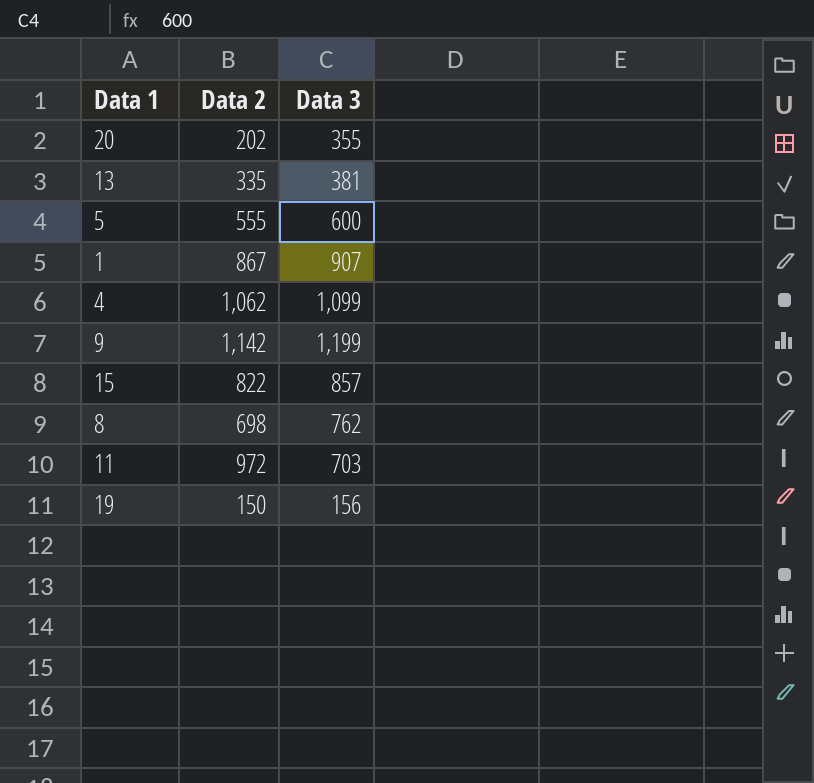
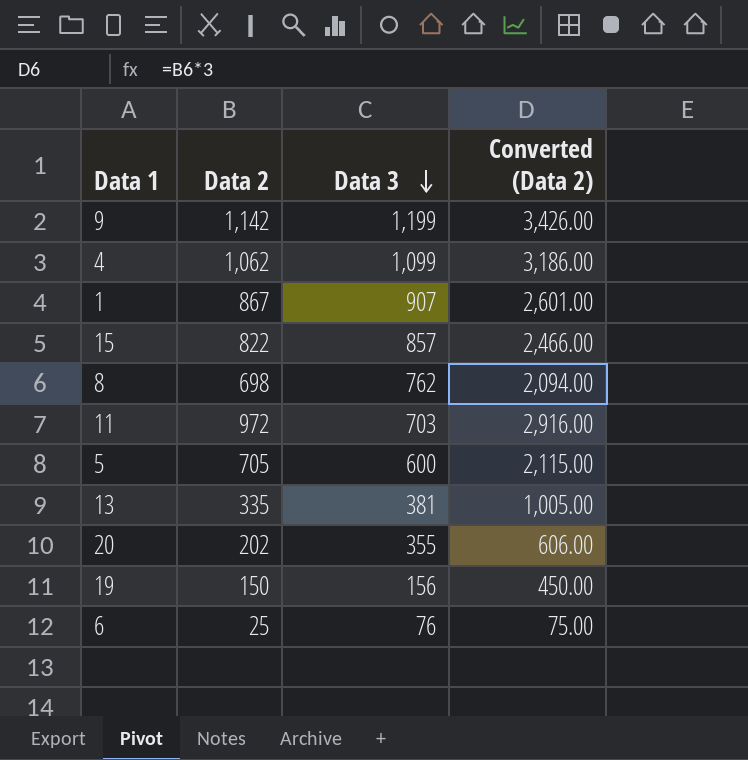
row order: none -> Data 3 descending
column Converted (Data 2) | formula: none -> [Data 2] * 3
5 | Data 2: 555 -> 705
row 6: none -> 25 | 76 | 75.00

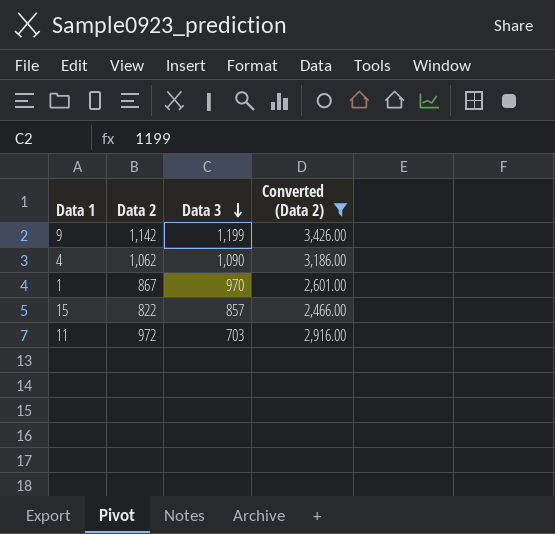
filter: none -> Converted (Data 2) >= 2,466.00
4 | Data 3: 1,099 -> 1,090
1 | Data 3: 907 -> 970

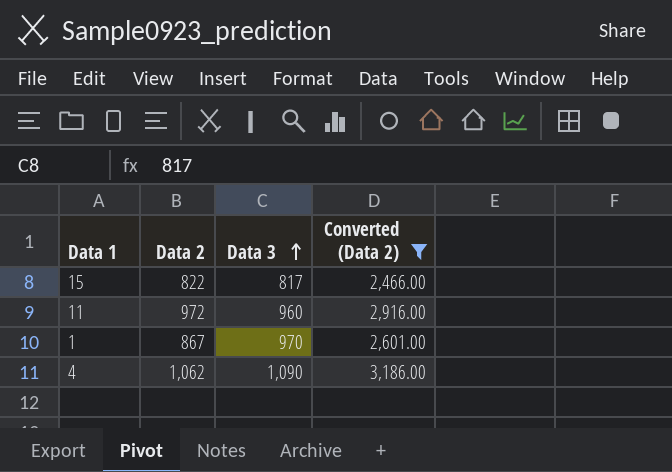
row order: Data 3 descending -> Data 3 ascending
row 9: 1,142 | 1,199 | 3,426.00 -> none
15 | Data 3: 857 -> 817
11 | Data 3: 703 -> 960

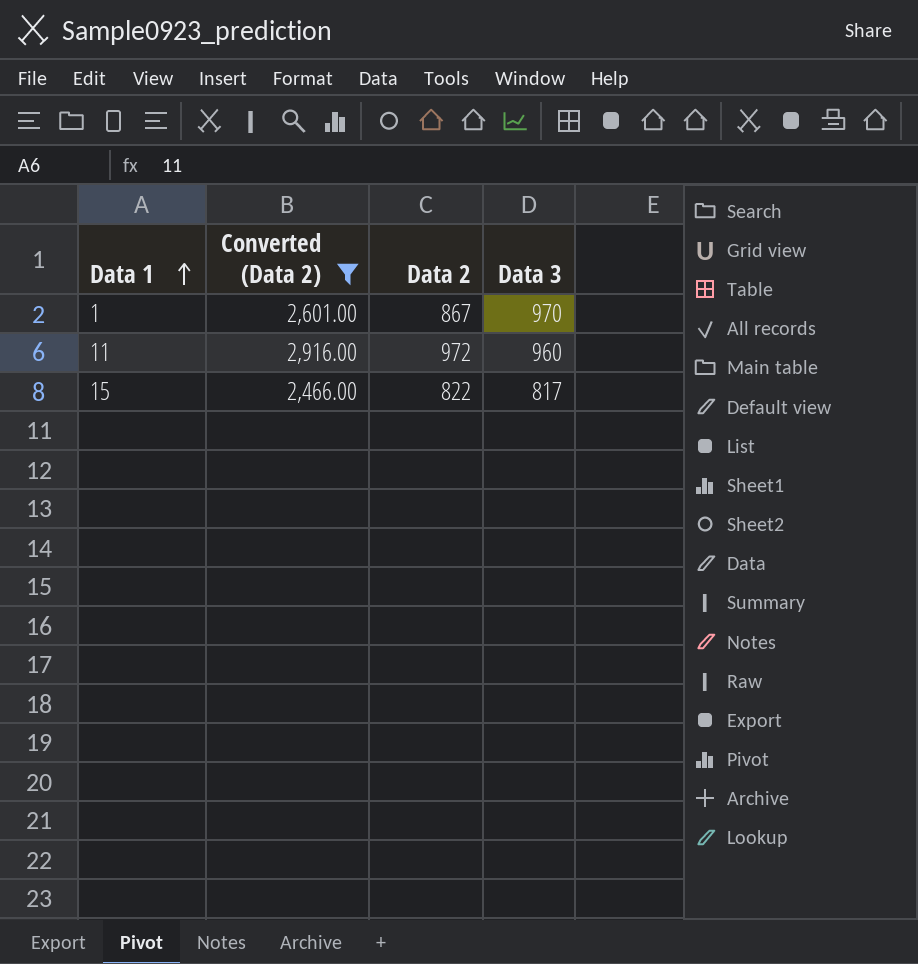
row order: Data 3 ascending -> Data 1 ascending
column Converted (Data 2) | position: 4 -> 2
row 4: 1,062 | 1,090 | 3,186.00 -> none

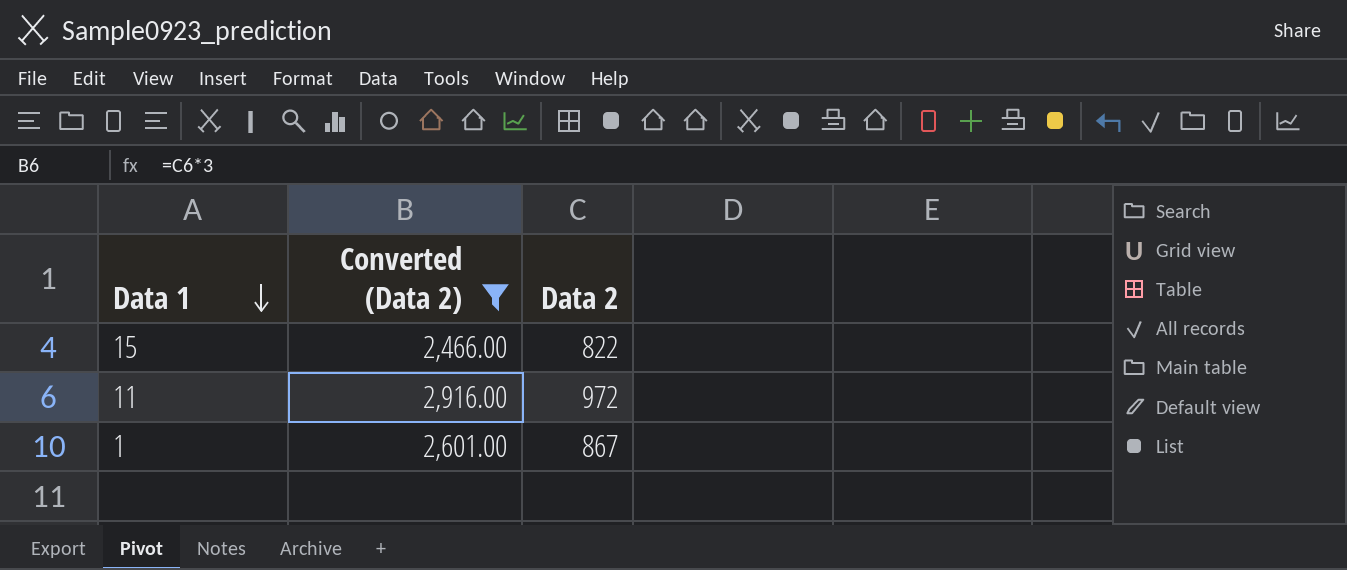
row order: Data 1 ascending -> Data 1 descending
column Data 3 | position: 4 -> none

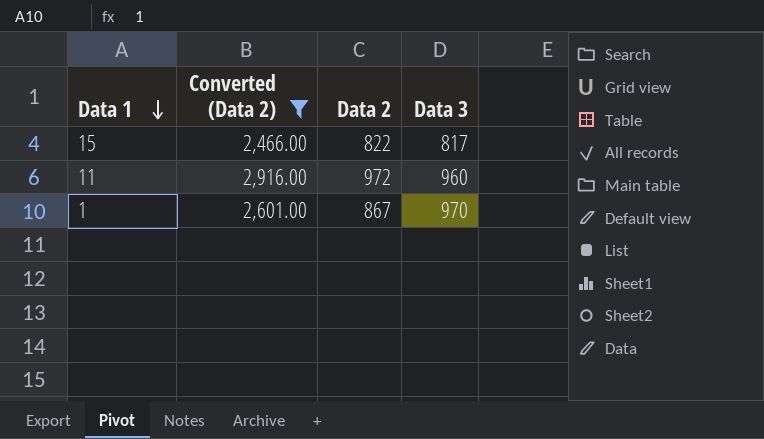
column Data 3 | position: none -> 4

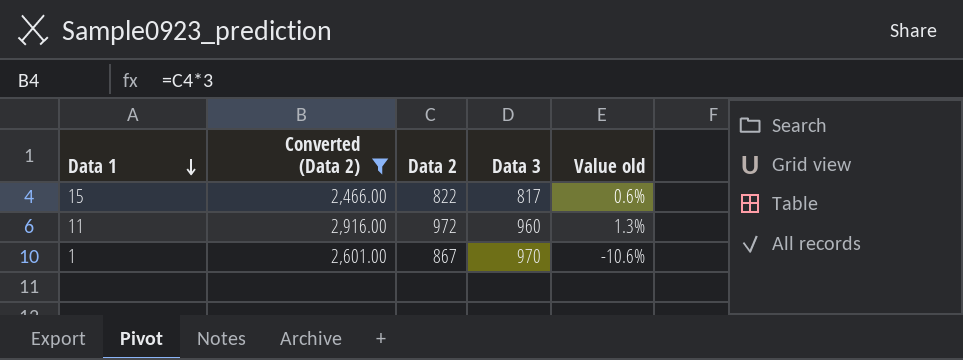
column Value old | formula: none -> ([Data 2] - [Data 3]) / [Data 3]

